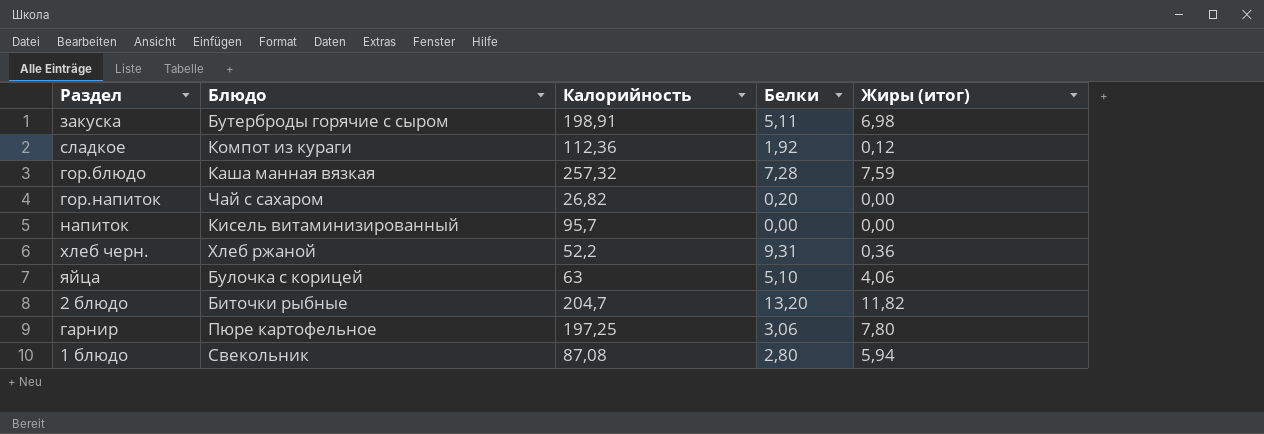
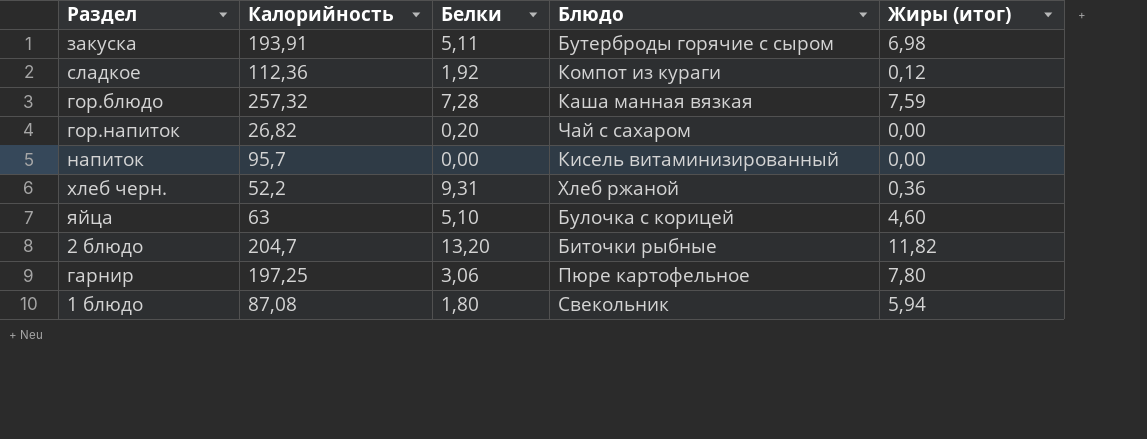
column Блюдо | position: 2 -> 4
закуска | Калорийность: 198,91 -> 193,91
яйца | Жиры (итог): 4,06 -> 4,60
1 блюдо | Белки: 2,80 -> 1,80

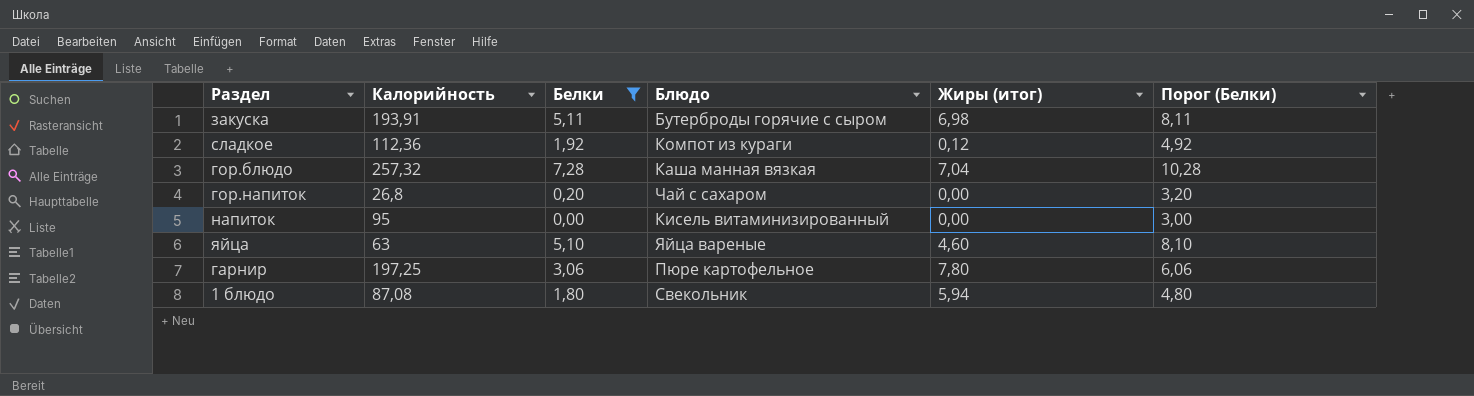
filter: none -> Белки <= 7,28
column Порог (Белки) | formula: none -> [Белки] + 3
гор.блюдо | Жиры (итог): 7,59 -> 7,04
гор.напиток | Калорийность: 26,82 -> 26,8
напиток | Калорийность: 95,7 -> 95
яйца | Блюдо: Булочка с корицей -> Яйца вареные

